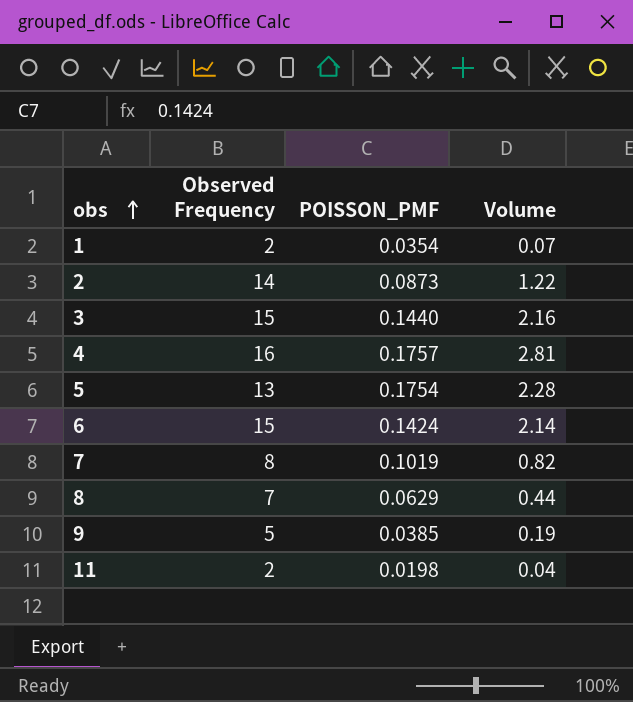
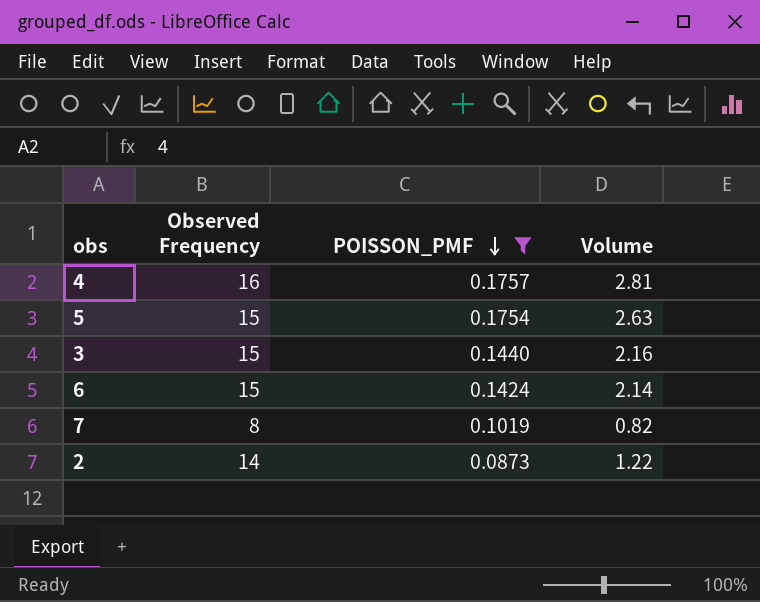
filter: none -> POISSON_PMF >= 0.0873
row order: obs ascending -> POISSON_PMF descending
5 | Observed Frequency: 13 -> 15
5 | Volume: 2.28 -> 2.63

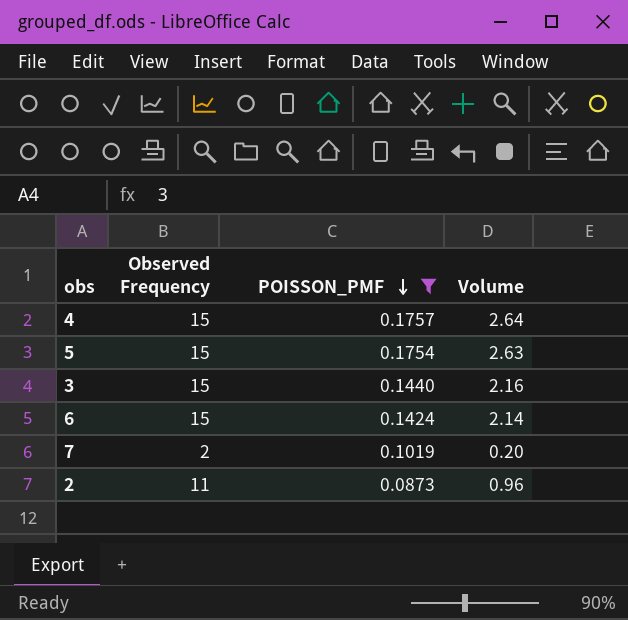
4 | Observed Frequency: 16 -> 15
4 | Volume: 2.81 -> 2.64
7 | Observed Frequency: 8 -> 2
7 | Volume: 0.82 -> 0.20
2 | Observed Frequency: 14 -> 11
2 | Volume: 1.22 -> 0.96

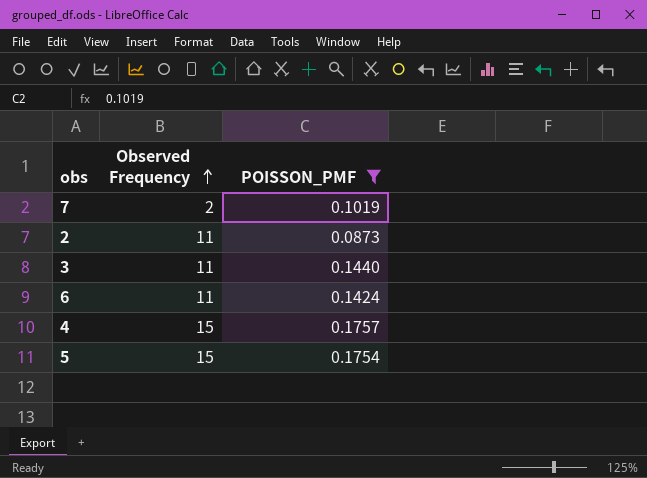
row order: POISSON_PMF descending -> Observed Frequency ascending
column Volume | formula: [Observed Frequency] * [POISSON_PMF] -> none
3 | Observed Frequency: 15 -> 11
6 | Observed Frequency: 15 -> 11

